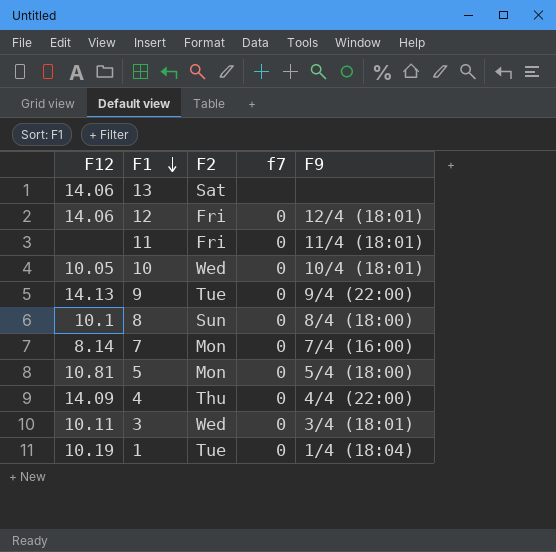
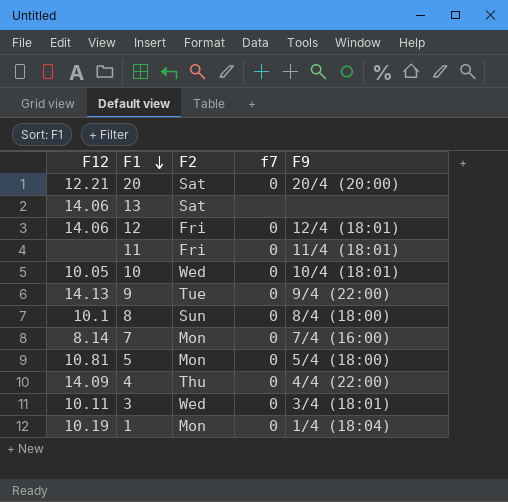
row 20: none -> 12.21 | Sat | 0 | 20/4 (20:00)
1 | F2: Tue -> Mon

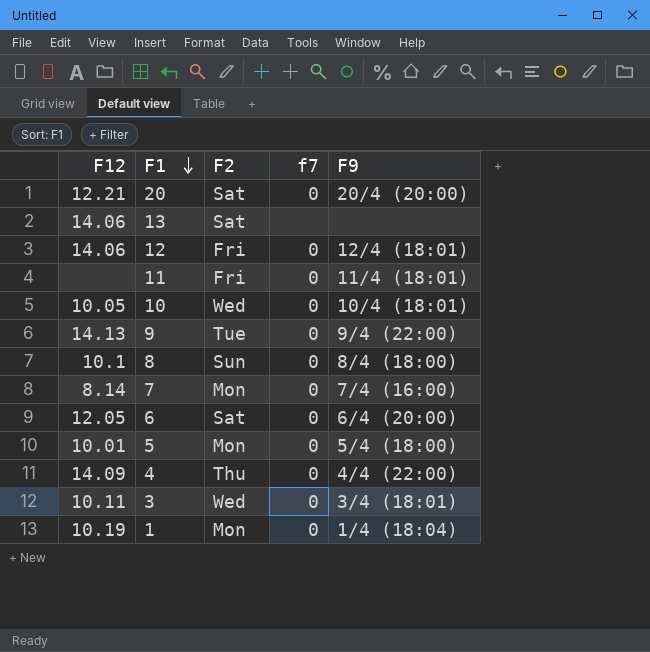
row 6: none -> 12.05 | Sat | 0 | 6/4 (20:00)
5 | F12: 10.81 -> 10.01

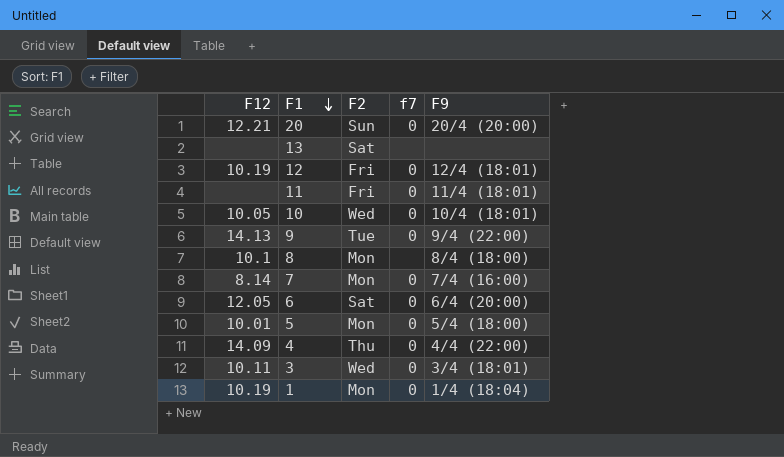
20 | F2: Sat -> Sun
13 | F12: 14.06 -> none
12 | F12: 14.06 -> 10.19
8 | F2: Sun -> Mon
8 | f7: 0 -> none

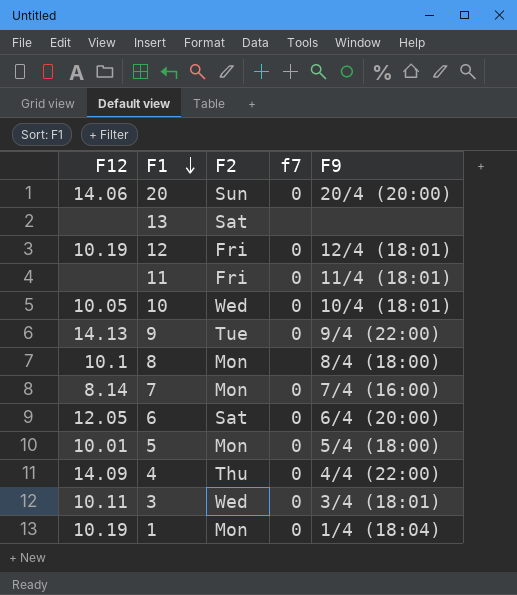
20 | F12: 12.21 -> 14.06

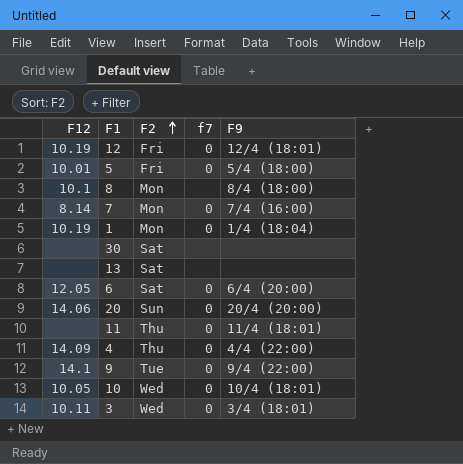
row order: F1 descending -> F2 ascending
5 | F2: Mon -> Fri
row 30: none -> none | Sat | none | none
11 | F2: Fri -> Thu
9 | F12: 14.13 -> 14.1

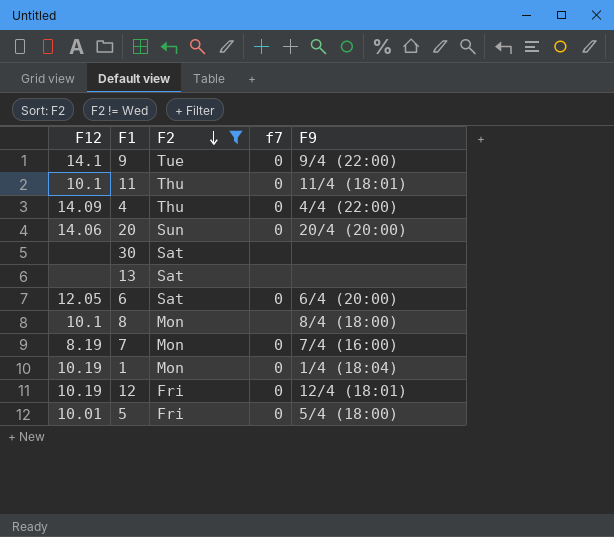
filter: none -> F2 != Wed
row order: F2 ascending -> F2 descending
11 | F12: none -> 10.1
7 | F12: 8.14 -> 8.19

